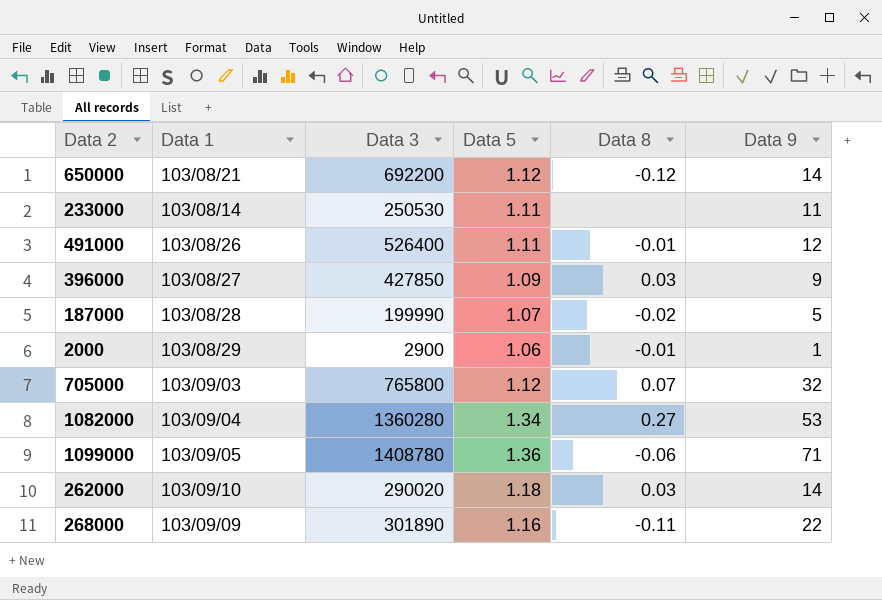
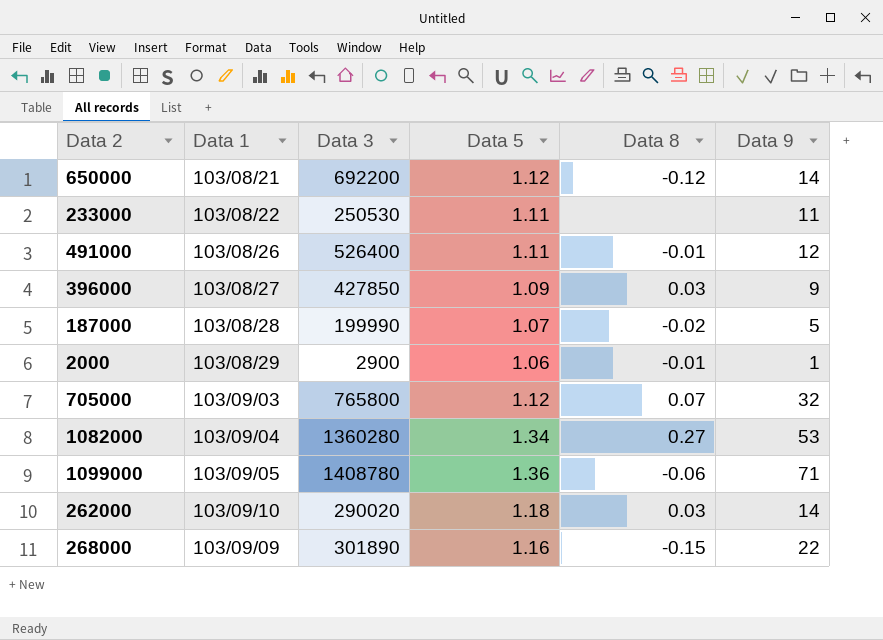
233000 | Data 1: 103/08/14 -> 103/08/22
268000 | Data 8: -0.11 -> -0.15

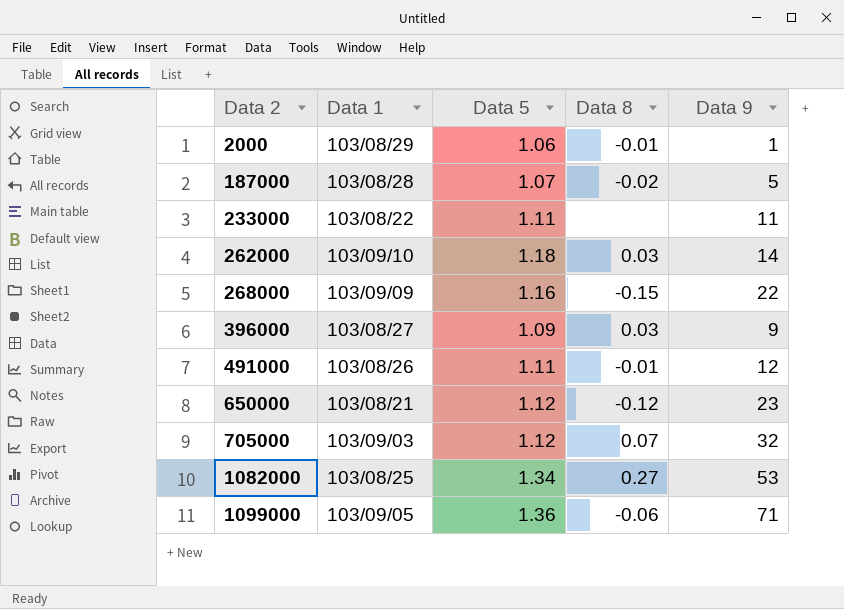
row order: none -> Data 2 ascending
column Data 3 | position: 3 -> none
650000 | Data 9: 14 -> 23
1082000 | Data 1: 103/09/04 -> 103/08/25

